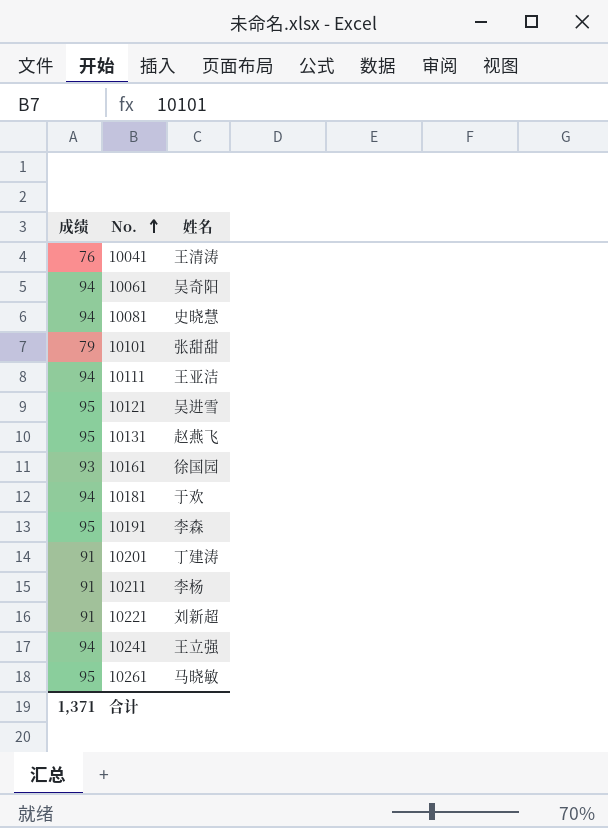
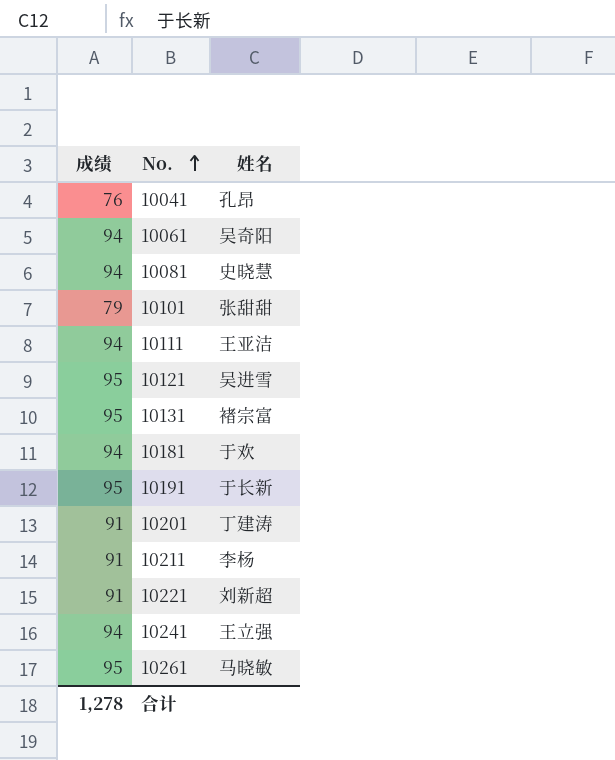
row 10161: 93 | 徐国园 -> none
10041 | 姓名: 王清涛 -> 孔昂
10131 | 姓名: 赵燕飞 -> 褚宗富
10191 | 姓名: 李森 -> 于长新
合计 | 成绩: 1,371 -> 1,278

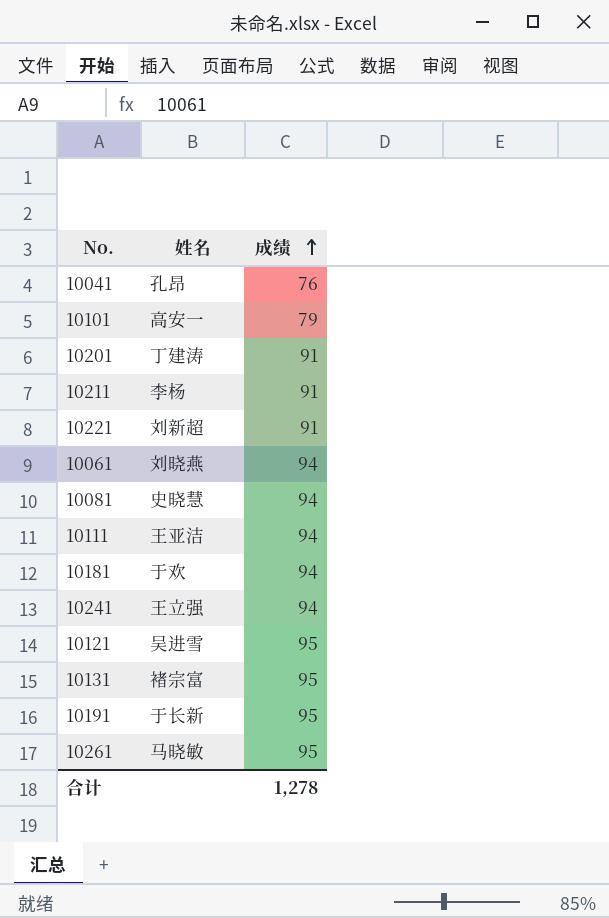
row order: No. ascending -> 成绩 ascending
column 成绩 | position: 1 -> 3
10101 | 姓名: 张甜甜 -> 高安一
10061 | 姓名: 吴奇阳 -> 刘晓燕

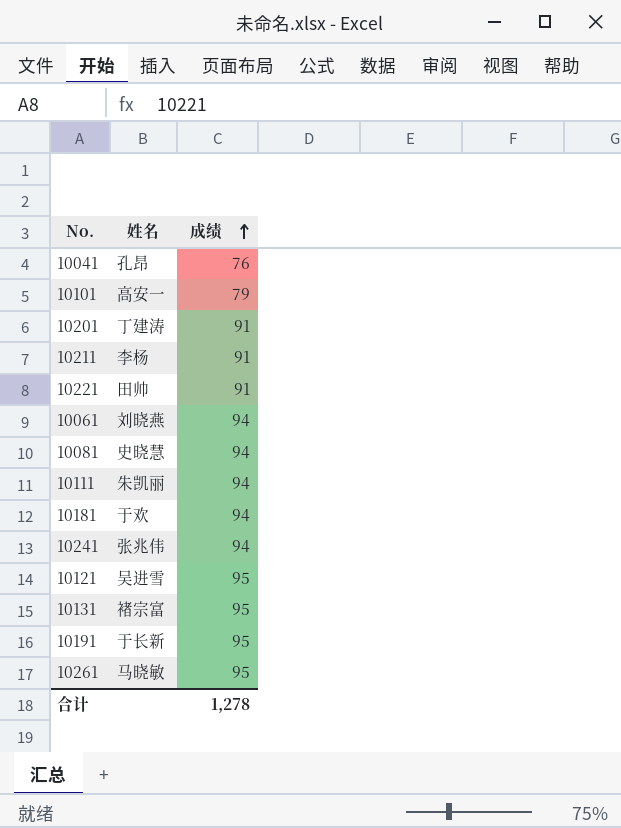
10221 | 姓名: 刘新超 -> 田帅
10111 | 姓名: 王亚洁 -> 朱凯丽
10241 | 姓名: 王立强 -> 张兆伟

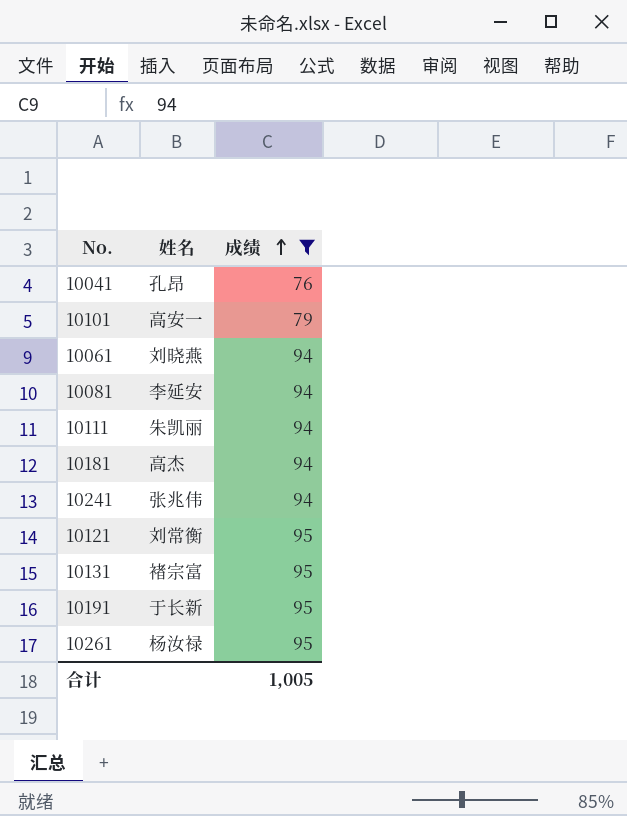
filter: none -> 成绩 != 91
10081 | 姓名: 史晓慧 -> 李延安
10181 | 姓名: 于欢 -> 高杰
10121 | 姓名: 吴进雪 -> 刘常衡
10261 | 姓名: 马晓敏 -> 杨汝禄
合计 | 成绩: 1,278 -> 1,005

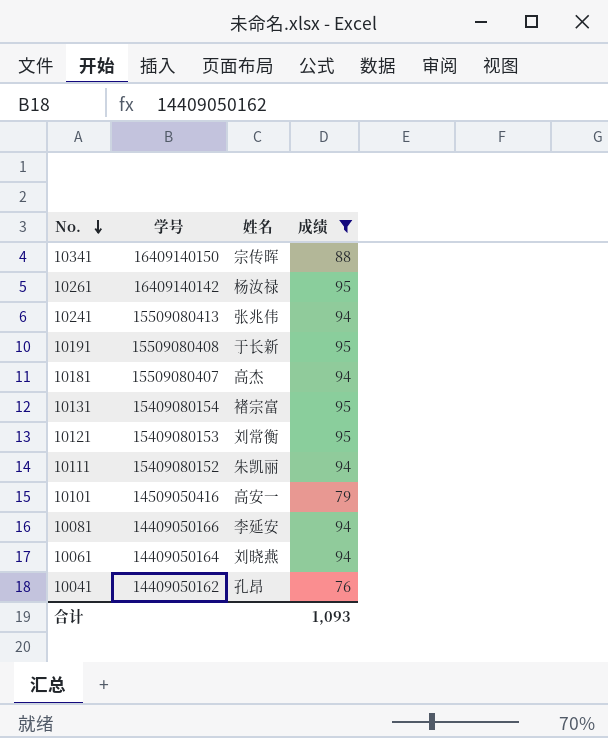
row order: 成绩 ascending -> No. descending
column 学号 | position: none -> 2
row 10341: none -> 16409140150 | 宗传晖 | 88
合计 | 成绩: 1,005 -> 1,093

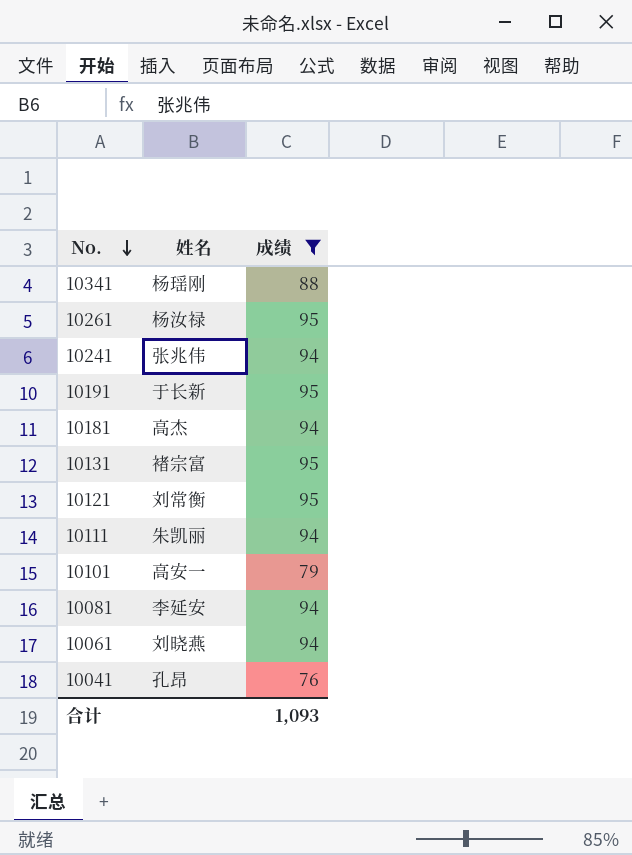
column 学号 | position: 2 -> none
10341 | 姓名: 宗传晖 -> 杨瑶刚

